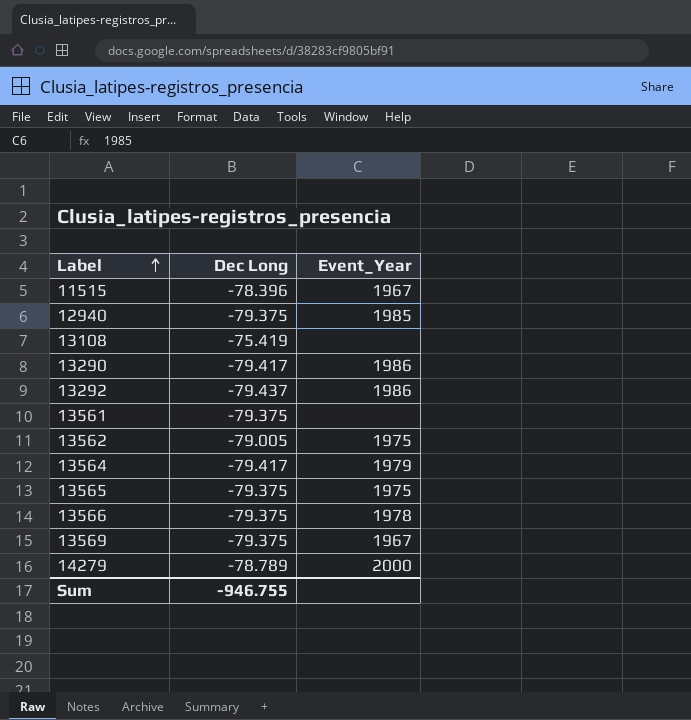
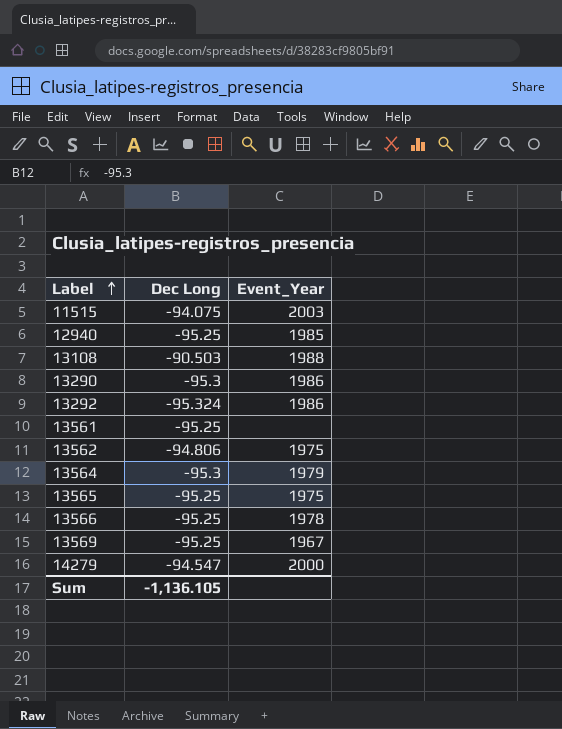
11515 | Dec Long: -78.396 -> -94.075
11515 | Event_Year: 1967 -> 2003
12940 | Dec Long: -79.375 -> -95.25
13108 | Dec Long: -75.419 -> -90.503
13108 | Event_Year: none -> 1988
13290 | Dec Long: -79.417 -> -95.3
13292 | Dec Long: -79.437 -> -95.324
13561 | Dec Long: -79.375 -> -95.25
13562 | Dec Long: -79.005 -> -94.806
13564 | Dec Long: -79.417 -> -95.3
13565 | Dec Long: -79.375 -> -95.25
13566 | Dec Long: -79.375 -> -95.25
13569 | Dec Long: -79.375 -> -95.25
14279 | Dec Long: -78.789 -> -94.547
Sum | Dec Long: -946.755 -> -1,136.105

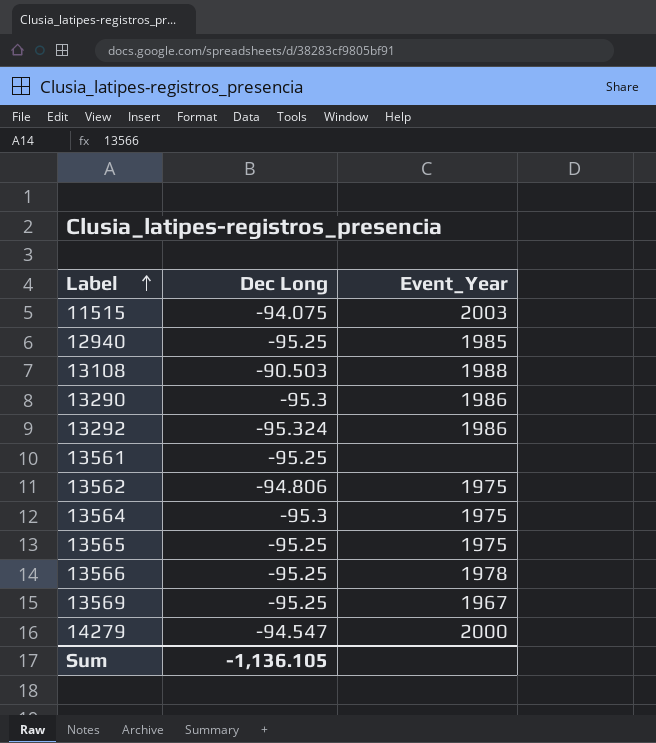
13564 | Event_Year: 1979 -> 1975

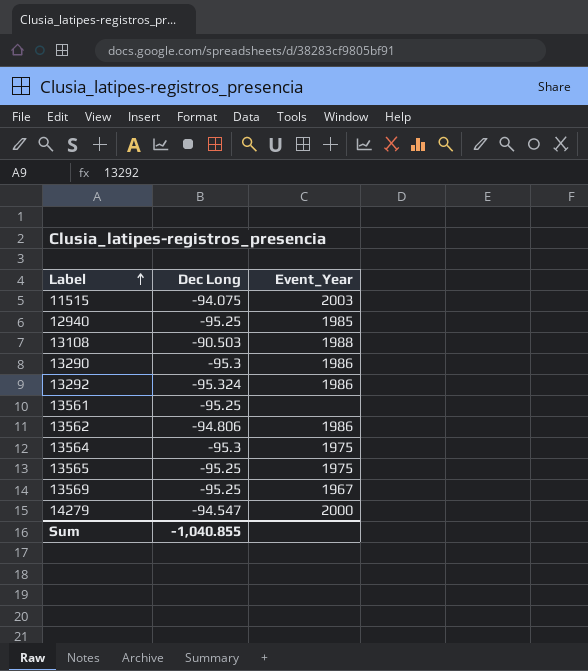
row 13566: -95.25 | 1978 -> none
13562 | Event_Year: 1975 -> 1986
Sum | Dec Long: -1,136.105 -> -1,040.855

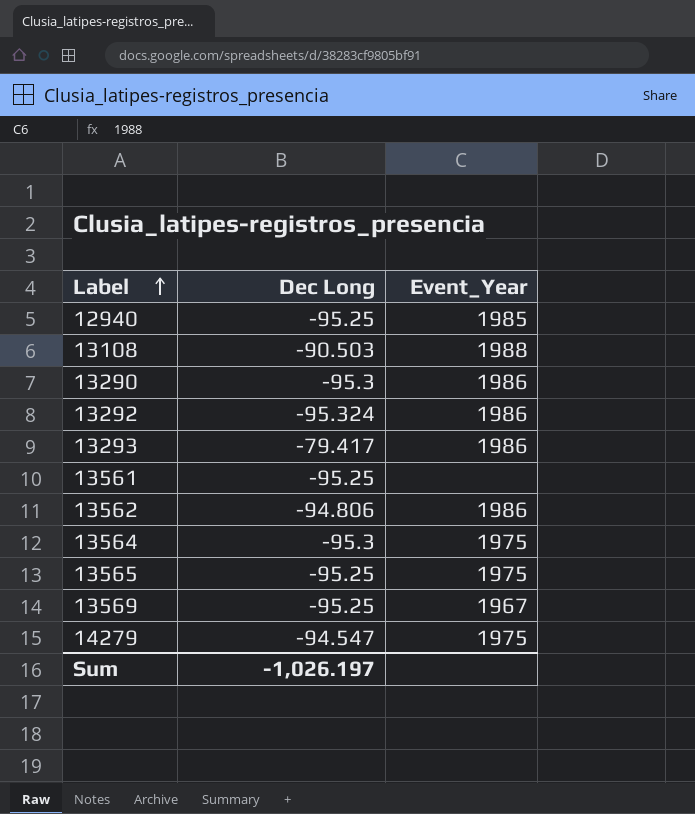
row 11515: -94.075 | 2003 -> none
row 13293: none -> -79.417 | 1986
14279 | Event_Year: 2000 -> 1975
Sum | Dec Long: -1,040.855 -> -1,026.197

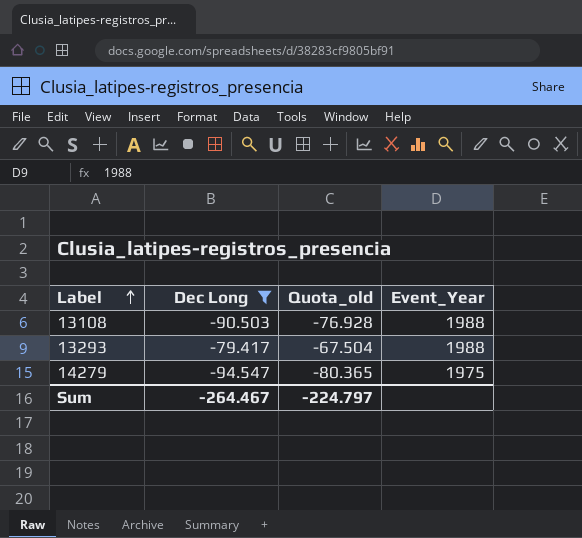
filter: none -> Dec Long >= -94.547
column Quota_old | formula: none -> [Dec Long] * 0.85
13293 | Event_Year: 1986 -> 1988
Sum | Dec Long: -1,026.197 -> -264.467

